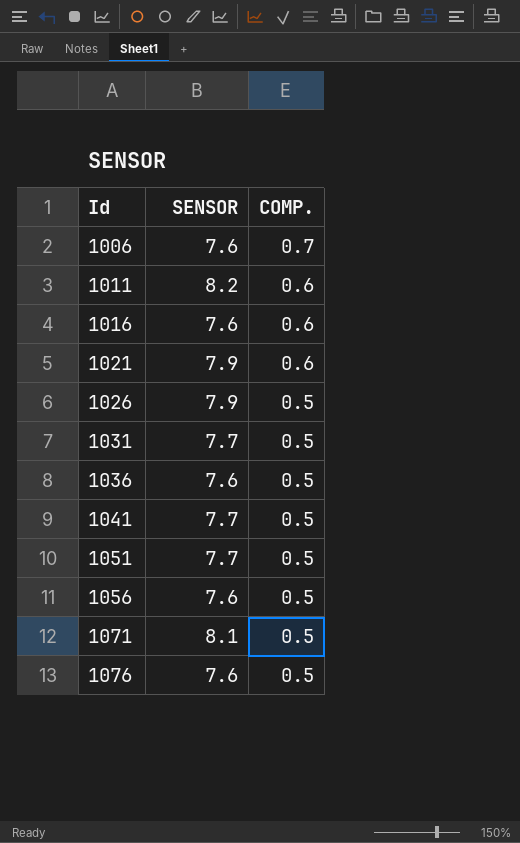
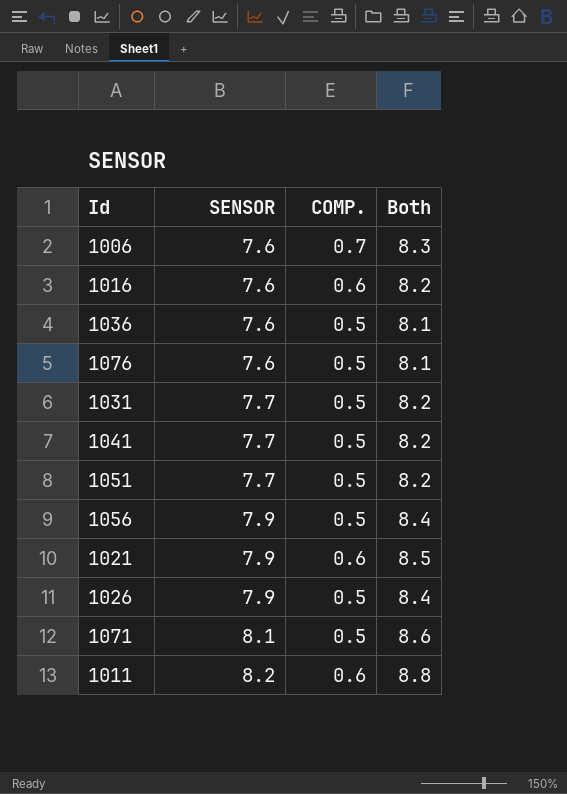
row order: Id ascending -> SENSOR ascending
column Both | formula: none -> [SENSOR] + [COMP.]
1056 | SENSOR: 7.6 -> 7.9

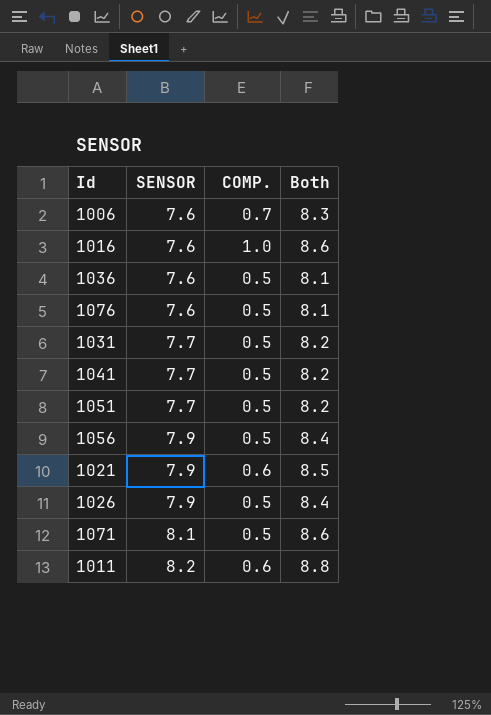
1016 | COMP.: 0.6 -> 1.0
1016 | Both: 8.2 -> 8.6

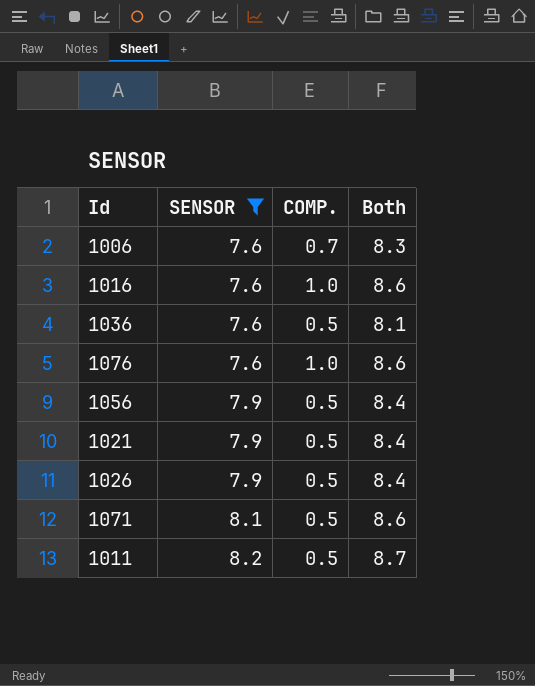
filter: none -> SENSOR != 7.7
1076 | COMP.: 0.5 -> 1.0
1076 | Both: 8.1 -> 8.6
1021 | COMP.: 0.6 -> 0.5
1021 | Both: 8.5 -> 8.4
1011 | COMP.: 0.6 -> 0.5
1011 | Both: 8.8 -> 8.7

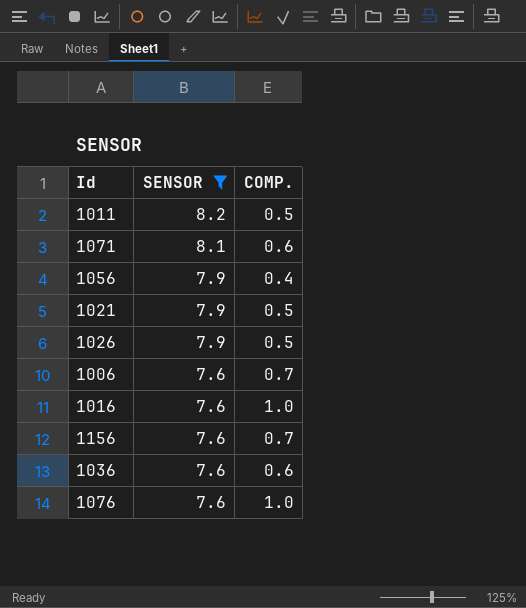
row order: SENSOR ascending -> SENSOR descending
column Both | formula: [SENSOR] + [COMP.] -> none
1071 | COMP.: 0.5 -> 0.6
1056 | COMP.: 0.5 -> 0.4
row 1156: none -> 7.6 | 0.7
1036 | COMP.: 0.5 -> 0.6

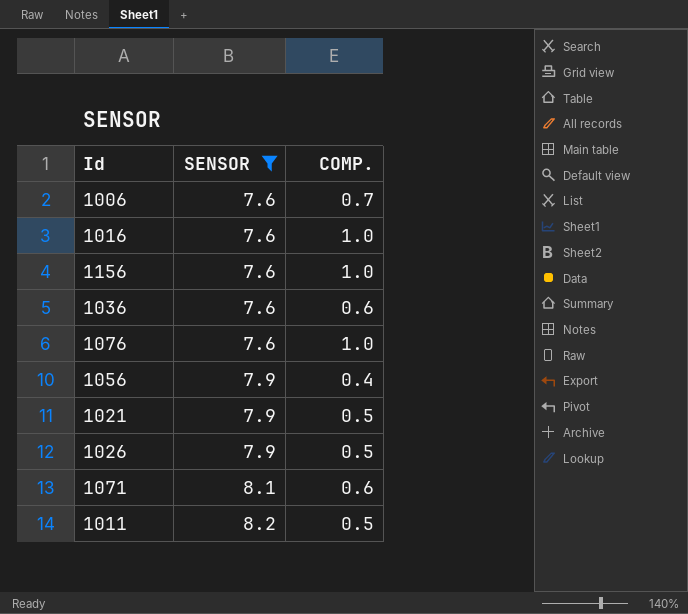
row order: SENSOR descending -> SENSOR ascending
1156 | COMP.: 0.7 -> 1.0

